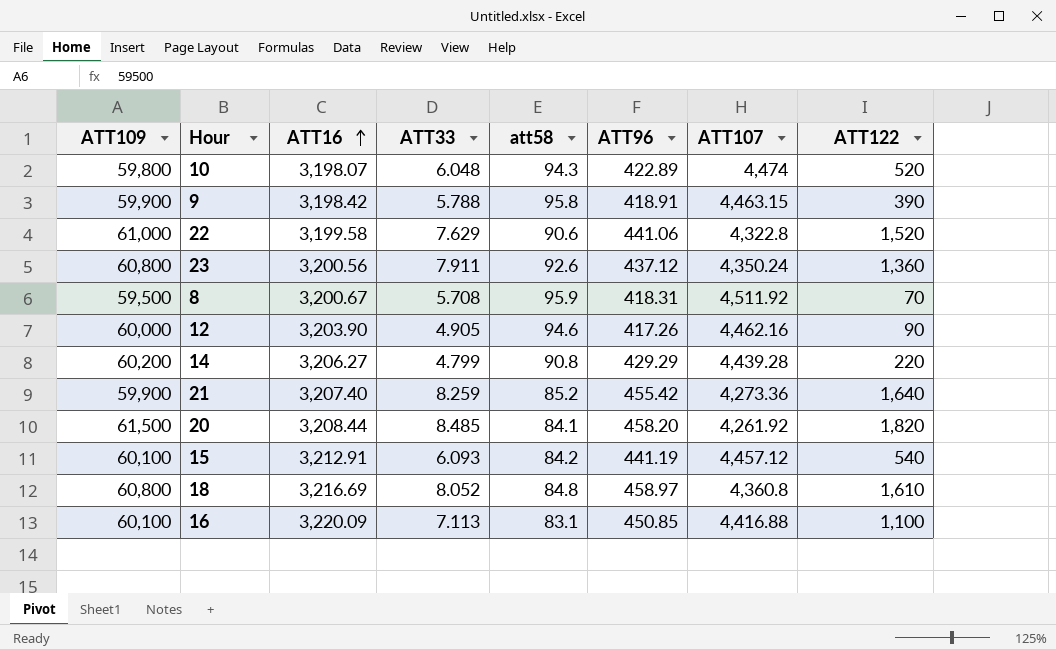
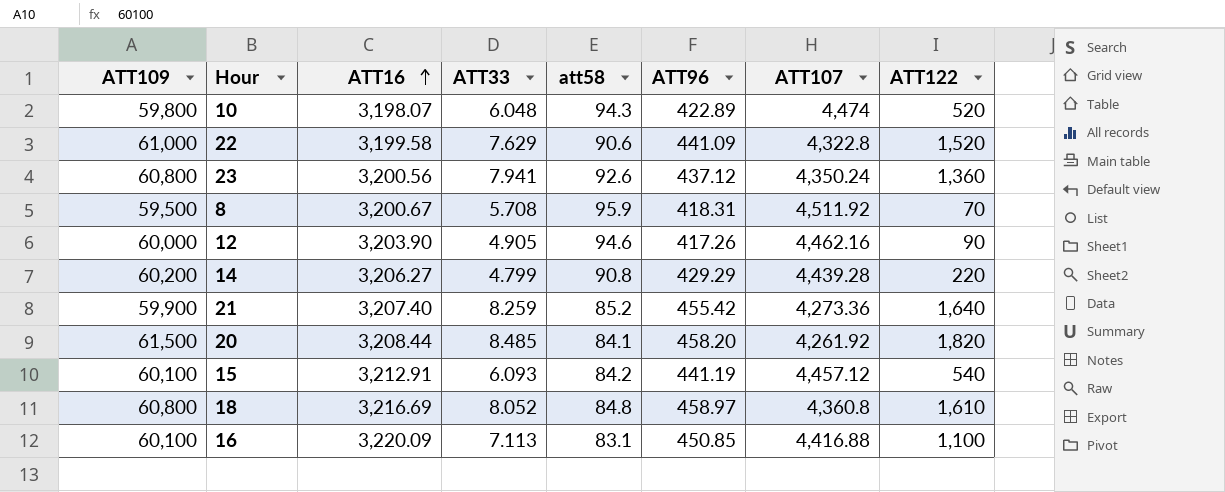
row 9: 59,900 | 3,198.42 | 5.788 | 95.8 | 418.91 | 4,463.15 | 390 -> none
22 | ATT96: 441.06 -> 441.09
23 | ATT33: 7.911 -> 7.941

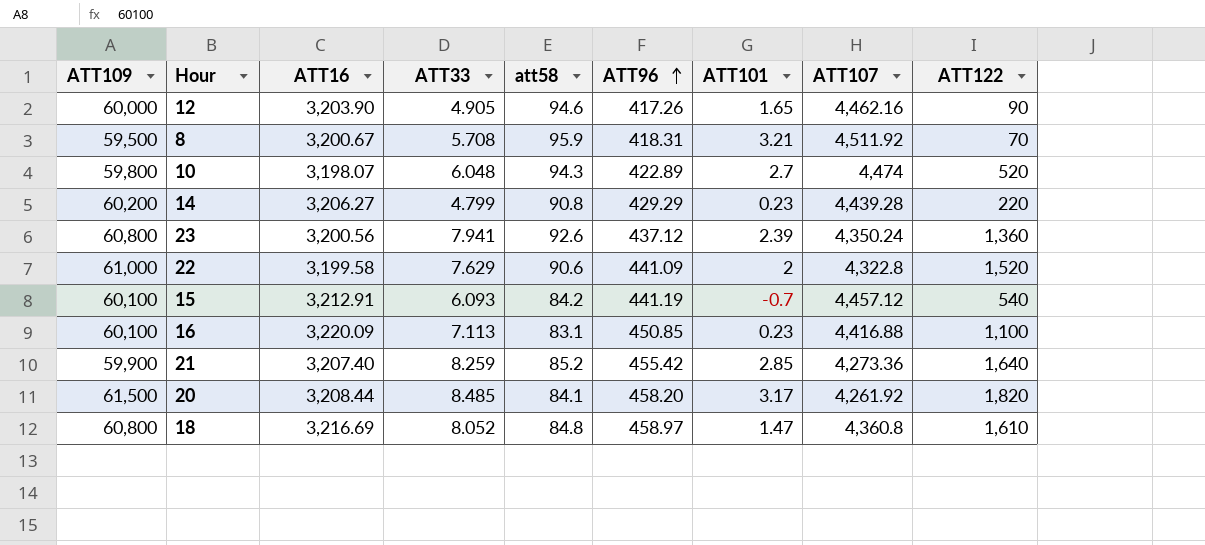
row order: ATT16 ascending -> ATT96 ascending
column ATT101 | position: none -> 7

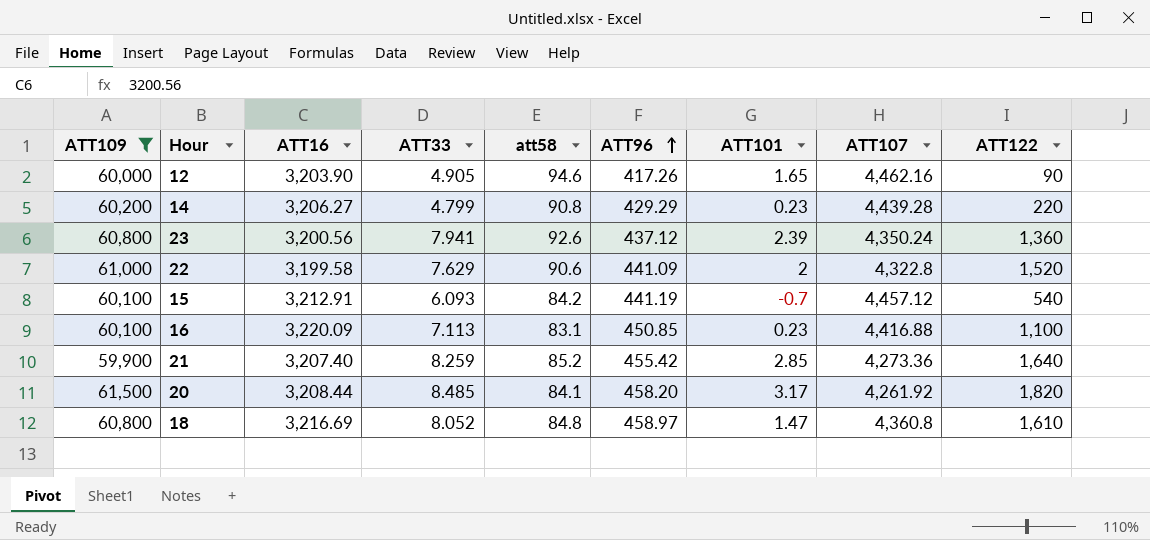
filter: none -> ATT109 >= 59,900

